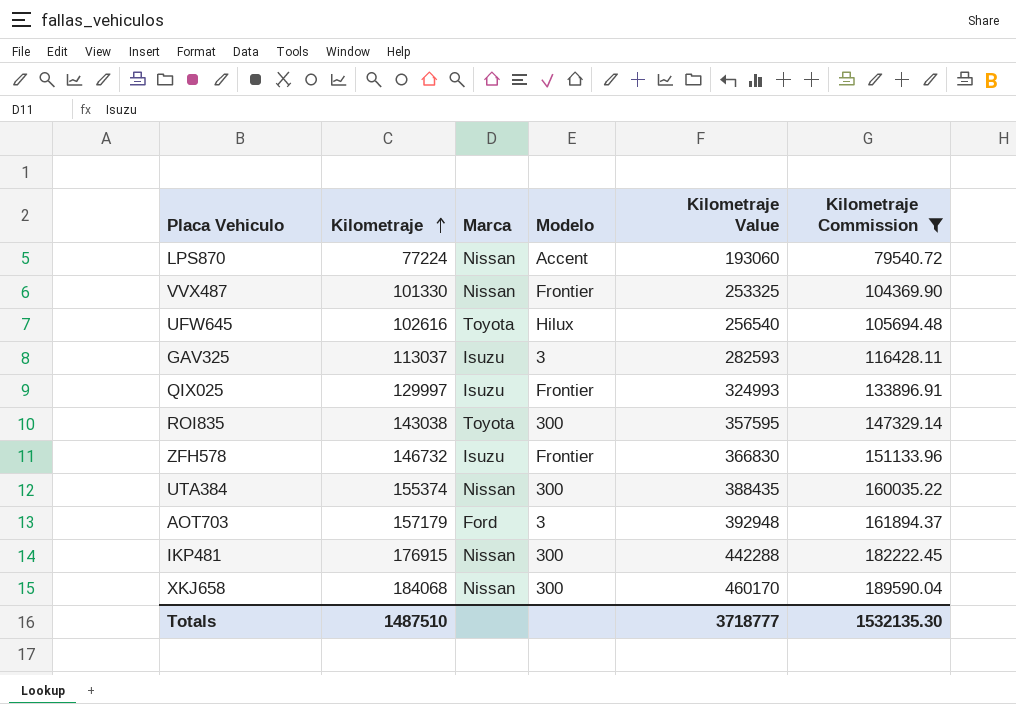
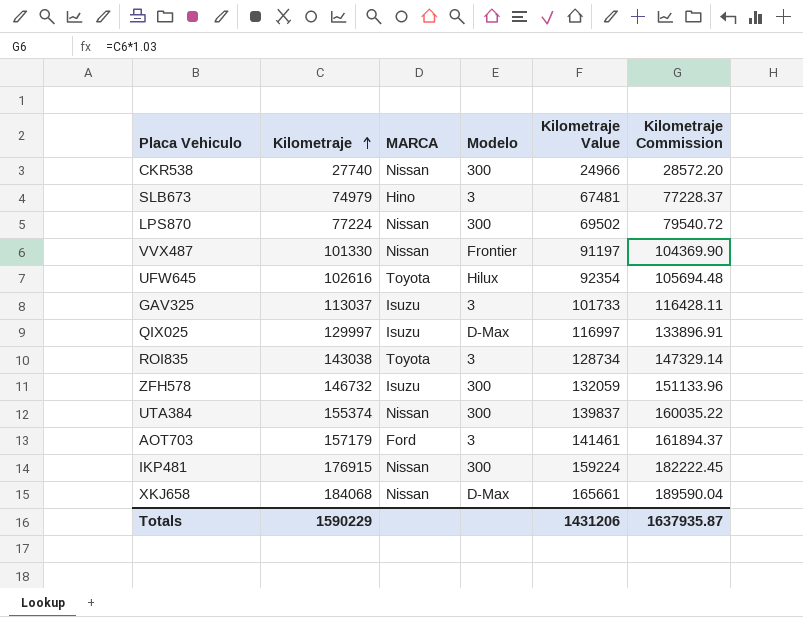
filter: Kilometraje Commission >= 79540.72 -> none
column name: Marca -> MARCA
column Kilometraje Value | formula: [Kilometraje] * 2.5 -> [Kilometraje] * 0.9
LPS870 | Modelo: Accent -> 300
QIX025 | Modelo: Frontier -> D-Max
ROI835 | Modelo: 300 -> 3
ZFH578 | Modelo: Frontier -> 300
XKJ658 | Modelo: 300 -> D-Max
Totals | Kilometraje: 1487510 -> 1590229
Totals | Kilometraje Value: 3718777 -> 1431206
Totals | Kilometraje Commission: 1532135.30 -> 1637935.87

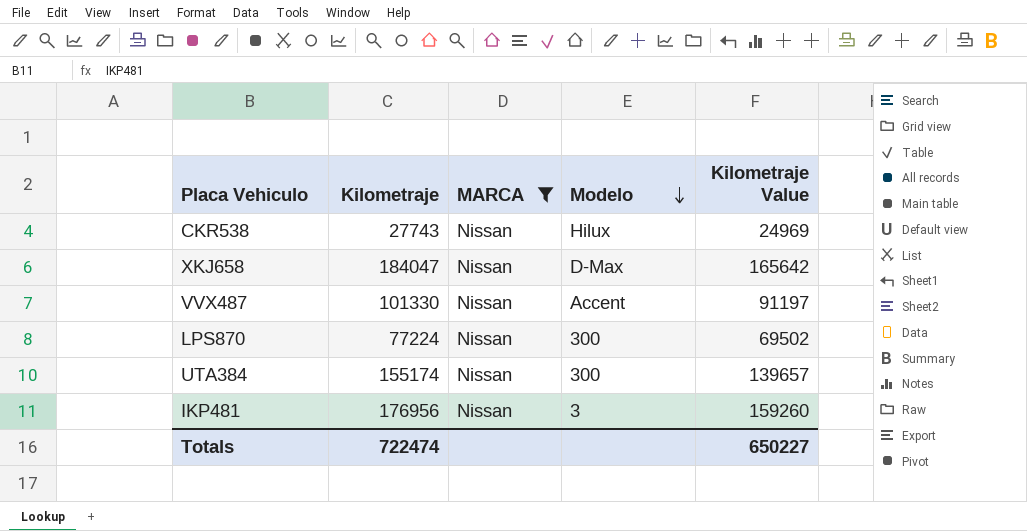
filter: none -> MARCA = Nissan
row order: Kilometraje ascending -> Modelo descending
column Kilometraje Commission | formula: [Kilometraje] * 1.03 -> none
CKR538 | Kilometraje: 27740 -> 27743
CKR538 | Modelo: 300 -> Hilux
CKR538 | Kilometraje Value: 24966 -> 24969
XKJ658 | Kilometraje: 184068 -> 184047
XKJ658 | Kilometraje Value: 165661 -> 165642
VVX487 | Modelo: Frontier -> Accent
UTA384 | Kilometraje: 155374 -> 155174
UTA384 | Kilometraje Value: 139837 -> 139657
IKP481 | Kilometraje: 176915 -> 176956
IKP481 | Modelo: 300 -> 3
IKP481 | Kilometraje Value: 159224 -> 159260
Totals | Kilometraje: 1590229 -> 722474
Totals | Kilometraje Value: 1431206 -> 650227

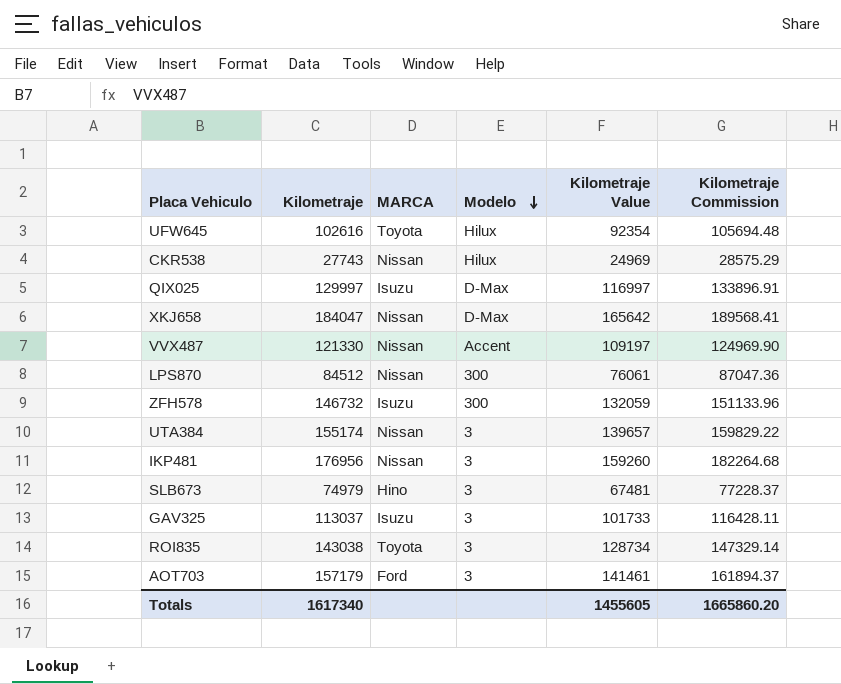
filter: MARCA = Nissan -> none
column Kilometraje Commission | formula: none -> [Kilometraje] * 1.03
VVX487 | Kilometraje: 101330 -> 121330
VVX487 | Kilometraje Value: 91197 -> 109197
LPS870 | Kilometraje: 77224 -> 84512
LPS870 | Kilometraje Value: 69502 -> 76061
UTA384 | Modelo: 300 -> 3
Totals | Kilometraje: 722474 -> 1617340
Totals | Kilometraje Value: 650227 -> 1455605

